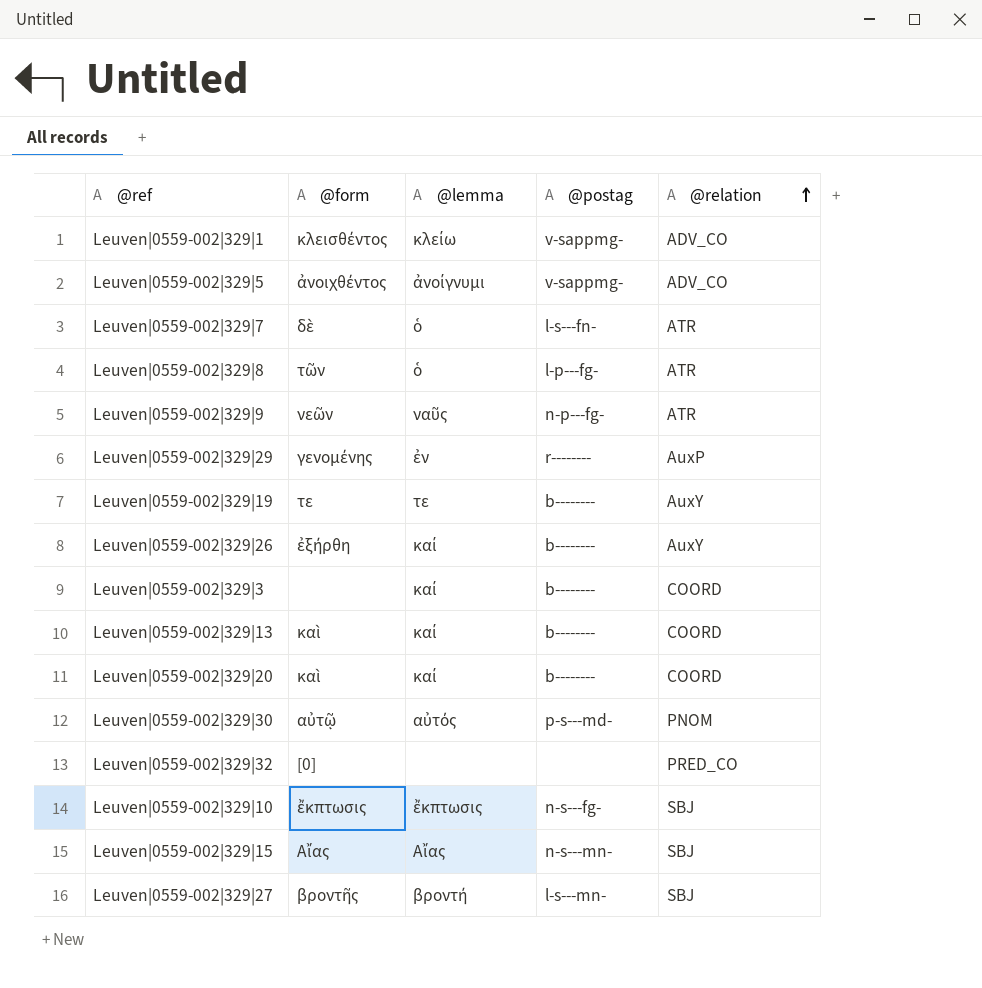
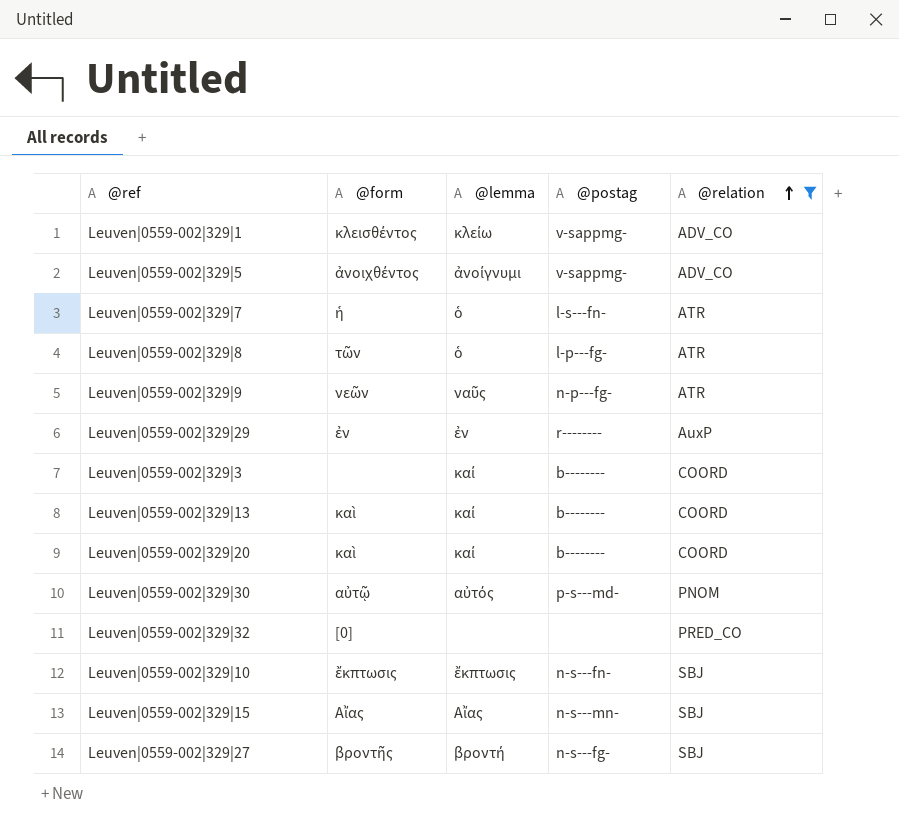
filter: none -> @relation != AuxY
Leuven|0559-002|329|7 | @form: δὲ -> ἡ
Leuven|0559-002|329|29 | @form: γενομένης -> ἐν
Leuven|0559-002|329|10 | @postag: n-s---fg- -> n-s---fn-
Leuven|0559-002|329|27 | @postag: l-s---mn- -> n-s---fg-

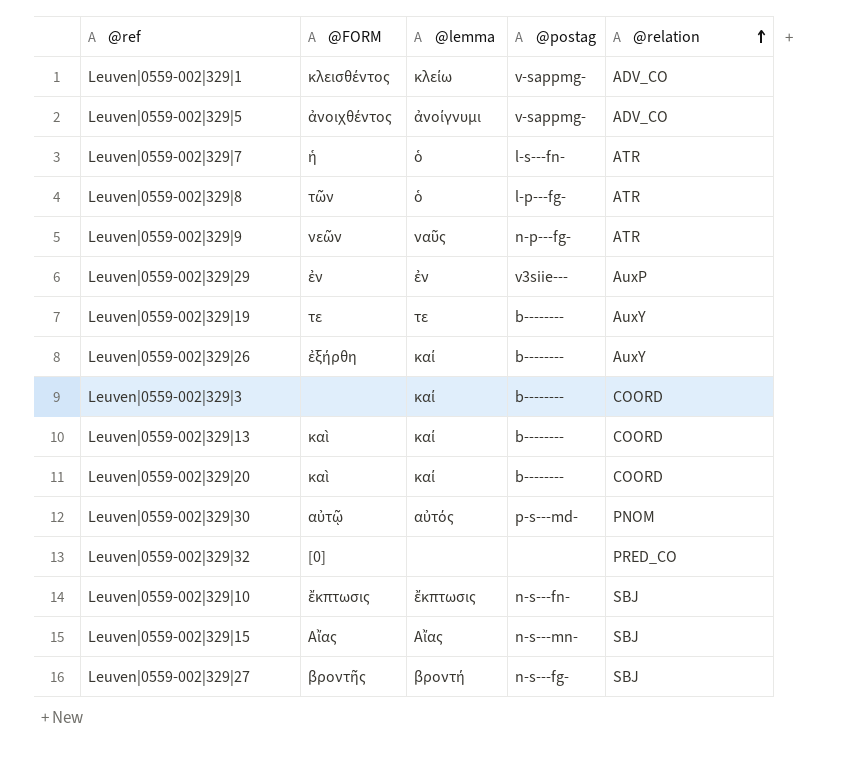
filter: @relation != AuxY -> none
column name: @form -> @FORM
Leuven|0559-002|329|29 | @postag: r-------- -> v3siie---

